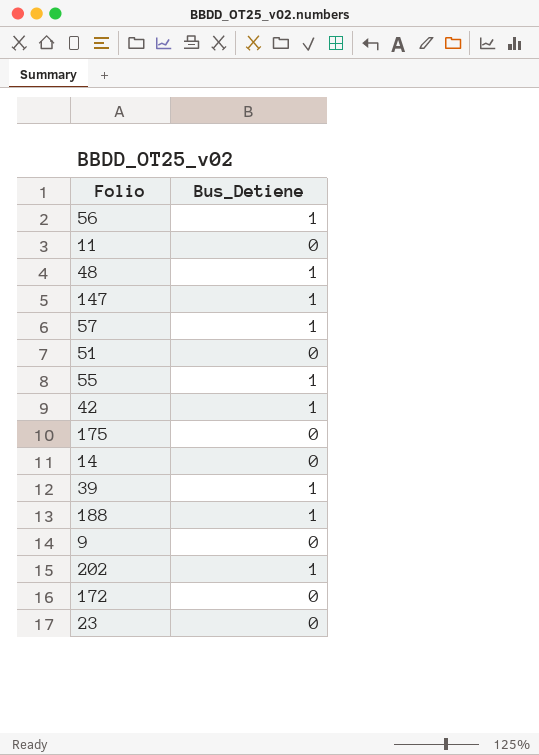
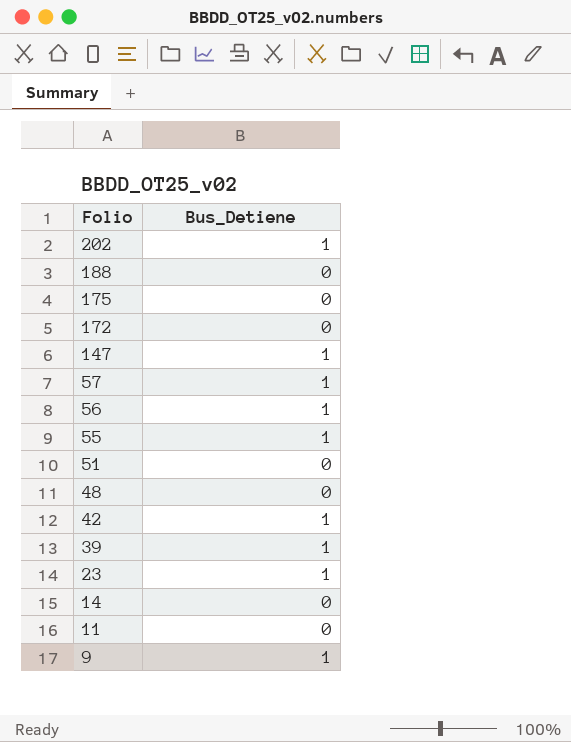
row order: none -> Folio descending
188 | Bus_Detiene: 1 -> 0
48 | Bus_Detiene: 1 -> 0
23 | Bus_Detiene: 0 -> 1
9 | Bus_Detiene: 0 -> 1

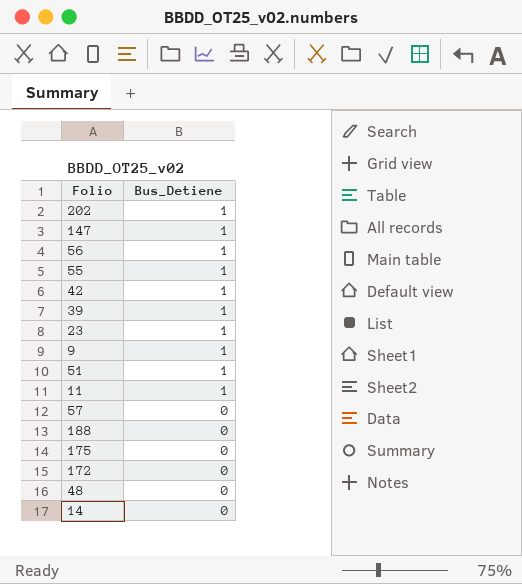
row order: Folio descending -> Bus_Detiene descending
51 | Bus_Detiene: 0 -> 1
11 | Bus_Detiene: 0 -> 1
57 | Bus_Detiene: 1 -> 0

